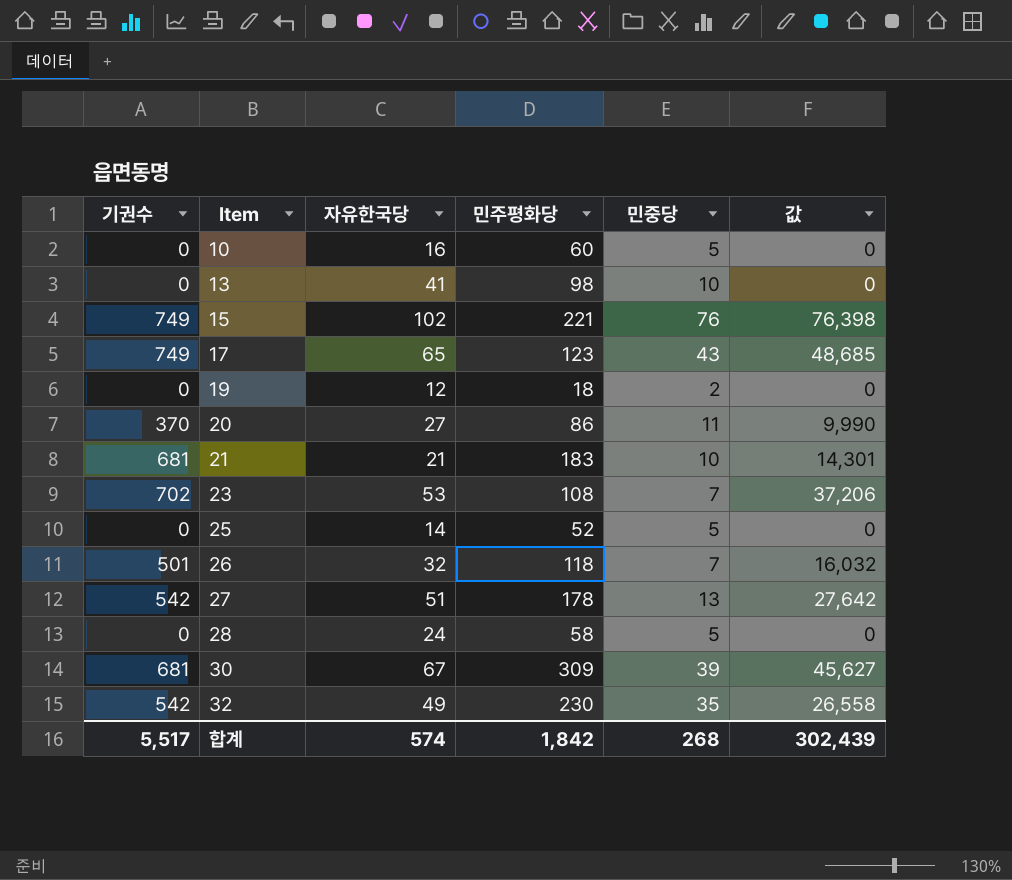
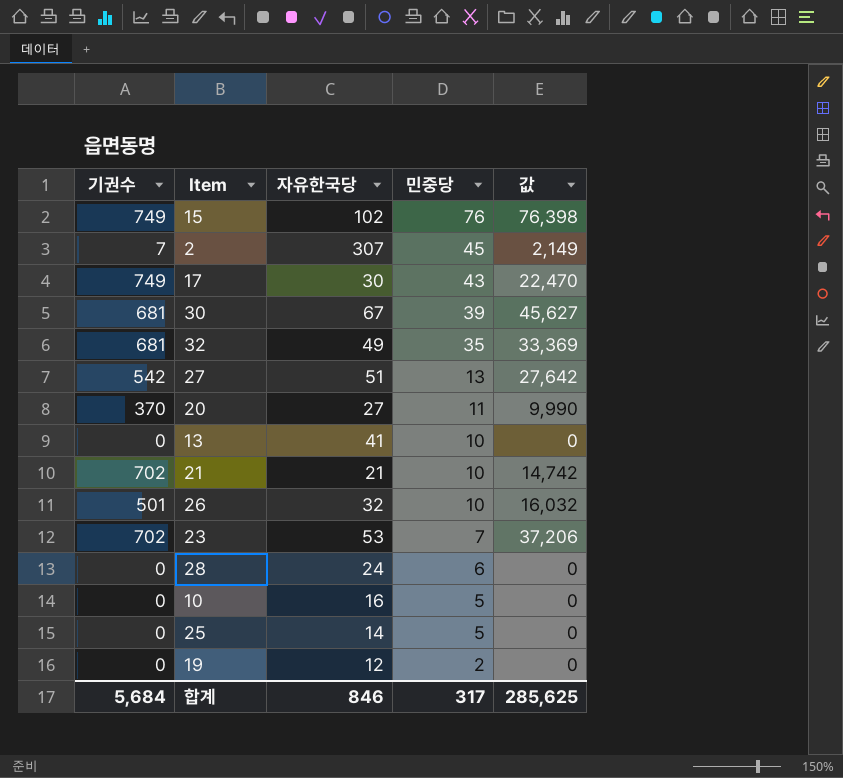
row order: Item ascending -> 민중당 descending
column 민주평화당 | position: 4 -> none
row 2: none -> 7 | 307 | 45 | 2,149
17 | 자유한국당: 65 -> 30
17 | 값: 48,685 -> 22,470
32 | 기권수: 542 -> 681
32 | 값: 26,558 -> 33,369
21 | 기권수: 681 -> 702
21 | 값: 14,301 -> 14,742
26 | 민중당: 7 -> 10
28 | 민중당: 5 -> 6
합계 | 기권수: 5,517 -> 5,684
합계 | 자유한국당: 574 -> 846
합계 | 민중당: 268 -> 317
합계 | 값: 302,439 -> 285,625

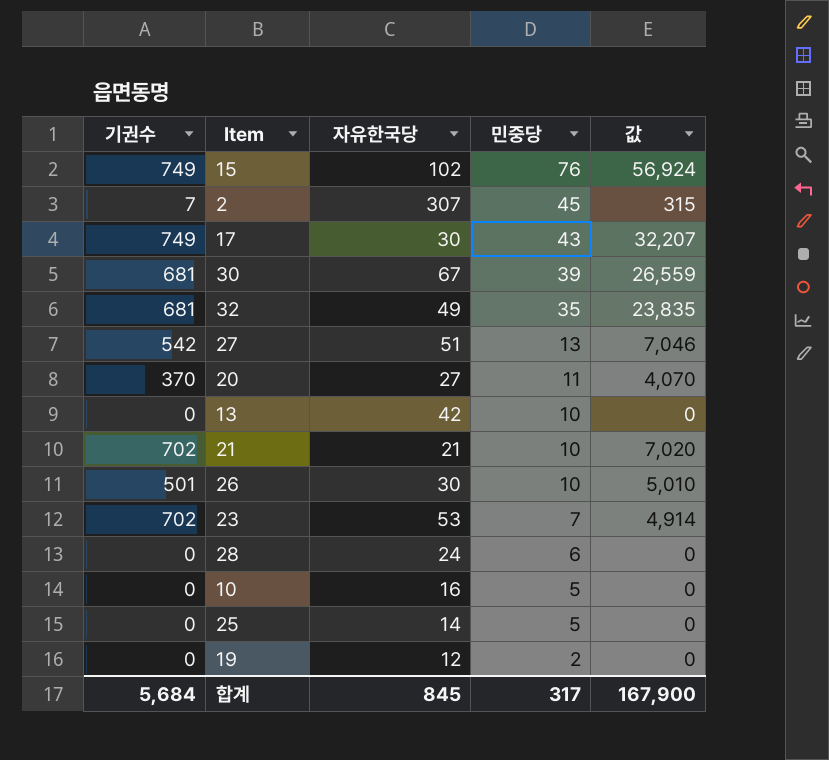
column 값 | formula: [기권수] * [자유한국당] -> [기권수] * [민중당]
13 | 자유한국당: 41 -> 42
26 | 자유한국당: 32 -> 30
합계 | 자유한국당: 846 -> 845
합계 | 값: 285,625 -> 167,900

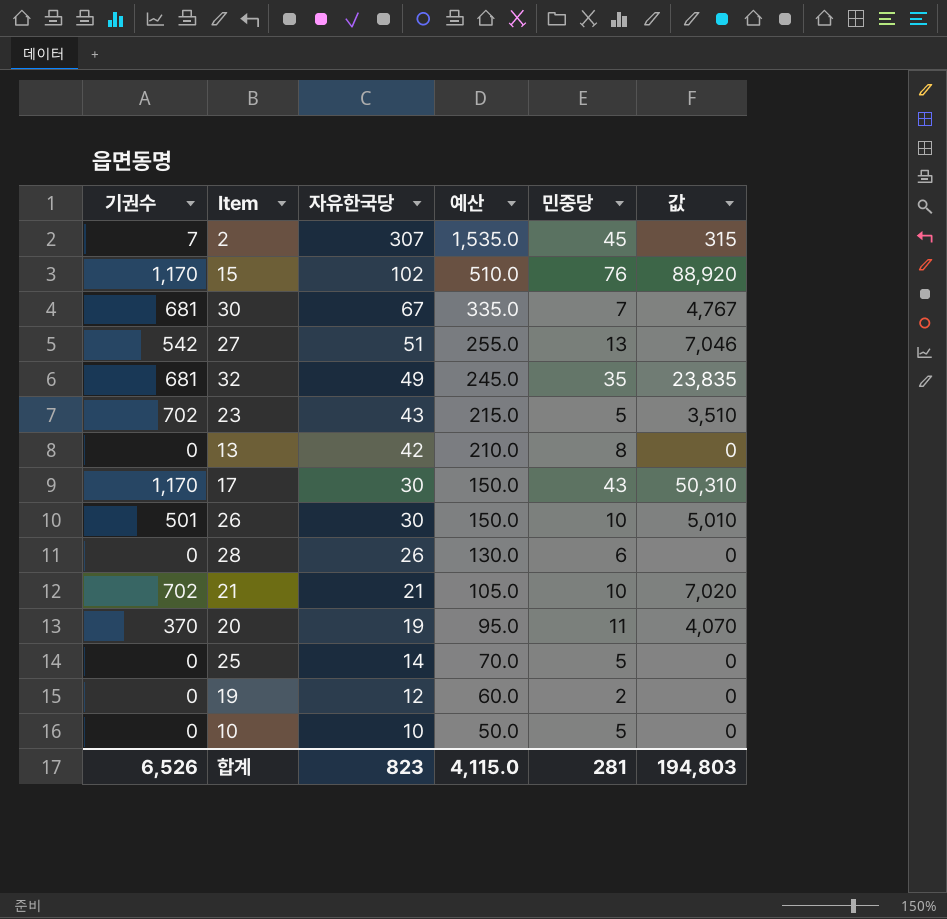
row order: 민중당 descending -> 자유한국당 descending
column 예산 | formula: none -> [자유한국당] * 5
15 | 기권수: 749 -> 1,170
15 | 값: 56,924 -> 88,920
30 | 민중당: 39 -> 7
30 | 값: 26,559 -> 4,767
23 | 자유한국당: 53 -> 43
23 | 민중당: 7 -> 5
23 | 값: 4,914 -> 3,510
13 | 민중당: 10 -> 8
17 | 기권수: 749 -> 1,170
17 | 값: 32,207 -> 50,310
28 | 자유한국당: 24 -> 26
20 | 자유한국당: 27 -> 19
10 | 자유한국당: 16 -> 10
합계 | 기권수: 5,684 -> 6,526
합계 | 자유한국당: 845 -> 823
합계 | 민중당: 317 -> 281
합계 | 값: 167,900 -> 194,803

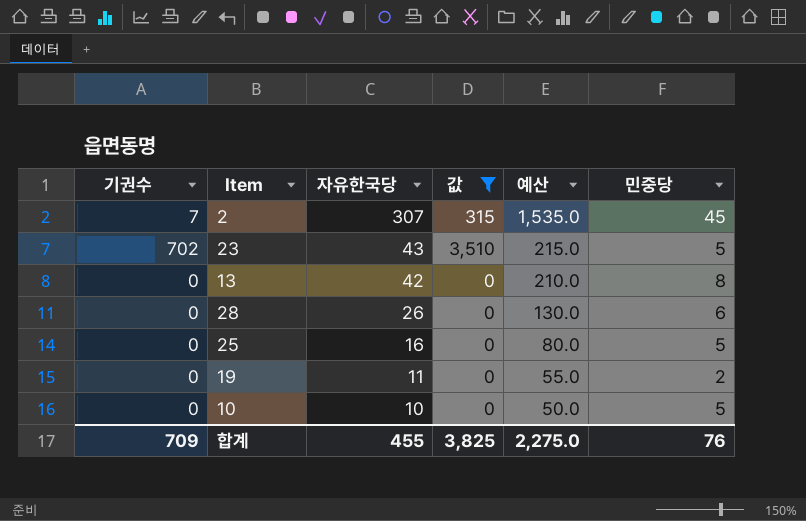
filter: none -> 값 <= 3,510
column 값 | position: 6 -> 4
25 | 자유한국당: 14 -> 16
25 | 예산: 70.0 -> 80.0
19 | 자유한국당: 12 -> 11
19 | 예산: 60.0 -> 55.0
합계 | 기권수: 6,526 -> 709
합계 | 자유한국당: 823 -> 455
합계 | 값: 194,803 -> 3,825
합계 | 예산: 4,115.0 -> 2,275.0
합계 | 민중당: 281 -> 76

